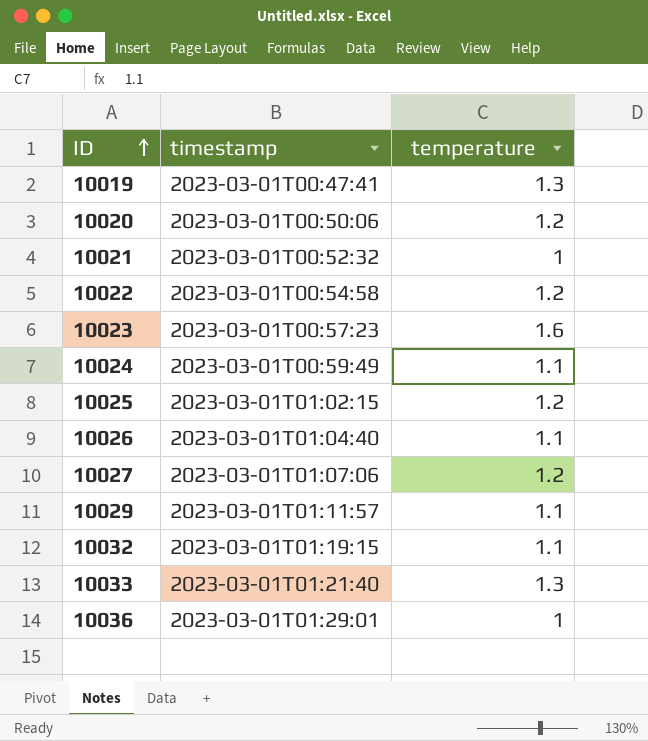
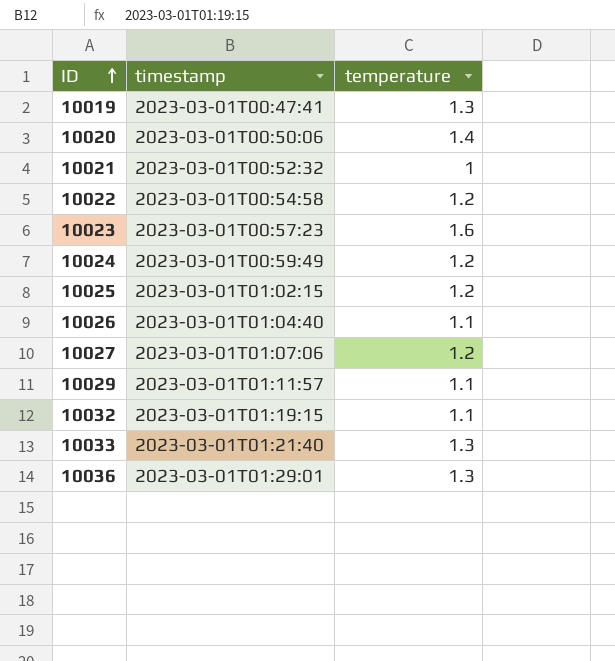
10020 | temperature: 1.2 -> 1.4
10024 | temperature: 1.1 -> 1.2
10036 | temperature: 1 -> 1.3

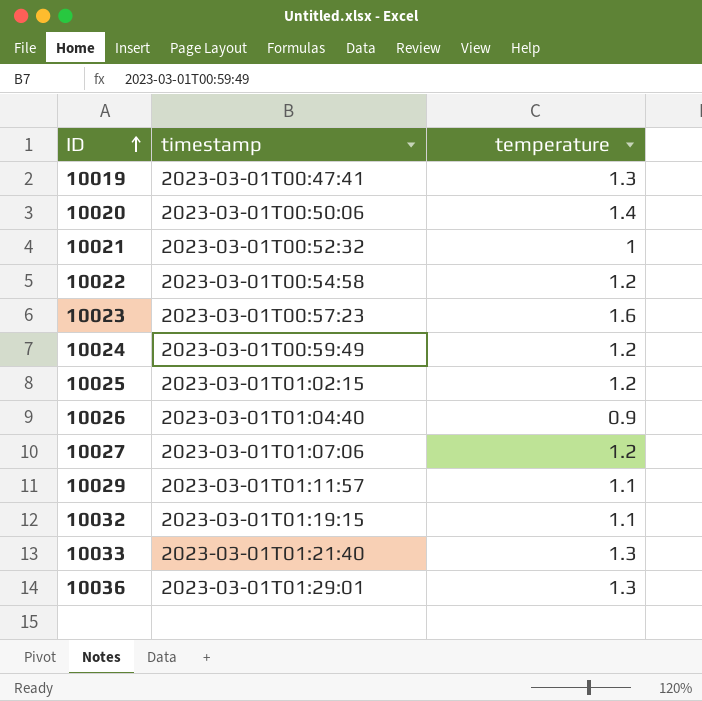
10026 | temperature: 1.1 -> 0.9

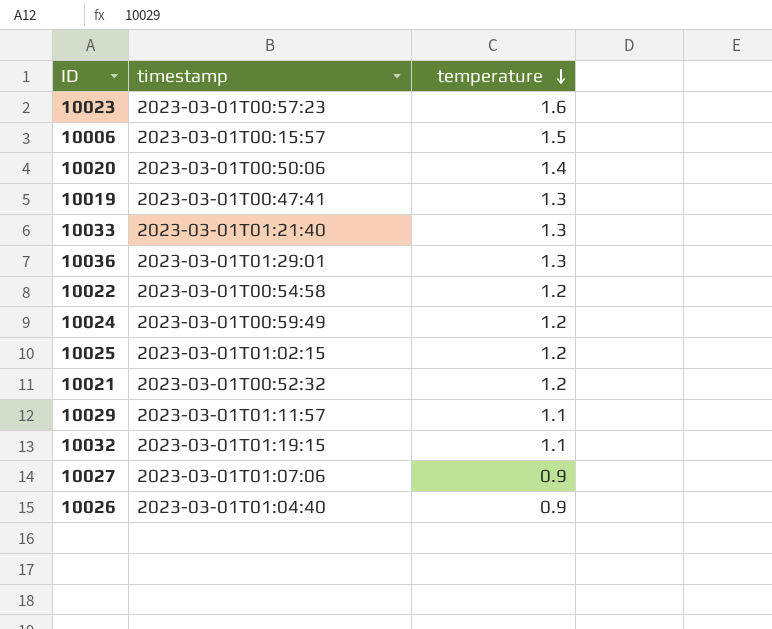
row order: ID ascending -> temperature descending
row 10006: none -> 2023-03-01T00:15:57 | 1.5
10021 | temperature: 1 -> 1.2
10027 | temperature: 1.2 -> 0.9

